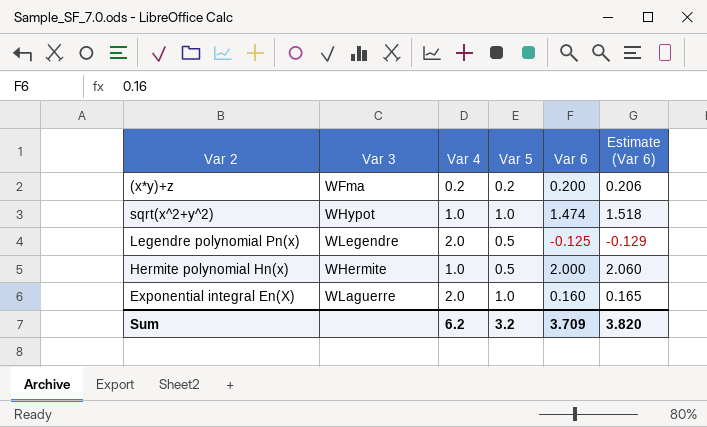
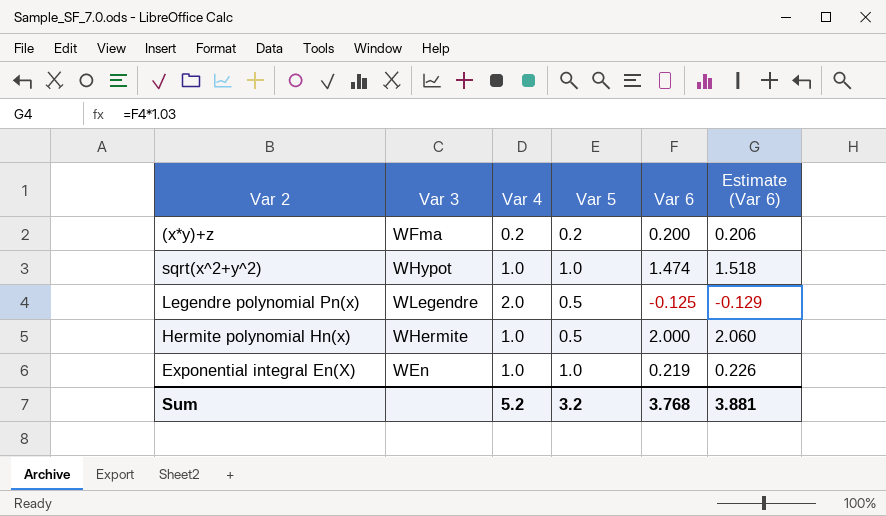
Exponential integral En(X) | Var 3: WLaguerre -> WEn
Exponential integral En(X) | Var 4: 2.0 -> 1.0
Exponential integral En(X) | Var 6: 0.160 -> 0.219
Exponential integral En(X) | Estimate (Var 6): 0.165 -> 0.226
Sum | Var 4: 6.2 -> 5.2
Sum | Var 6: 3.709 -> 3.768
Sum | Estimate (Var 6): 3.820 -> 3.881

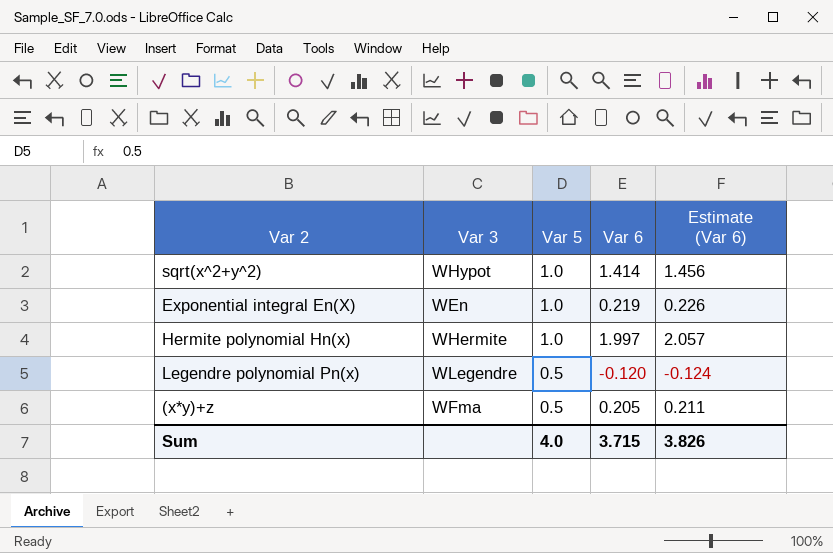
row order: none -> Var 5 descending
column Var 4 | position: 3 -> none
sqrt(x^2+y^2) | Var 6: 1.474 -> 1.414
sqrt(x^2+y^2) | Estimate (Var 6): 1.518 -> 1.456
Hermite polynomial Hn(x) | Var 5: 0.5 -> 1.0
Hermite polynomial Hn(x) | Var 6: 2.000 -> 1.997
Hermite polynomial Hn(x) | Estimate (Var 6): 2.060 -> 2.057
Legendre polynomial Pn(x) | Var 6: -0.125 -> -0.120
Legendre polynomial Pn(x) | Estimate (Var 6): -0.129 -> -0.124
(x*y)+z | Var 5: 0.2 -> 0.5
(x*y)+z | Var 6: 0.200 -> 0.205
(x*y)+z | Estimate (Var 6): 0.206 -> 0.211
Sum | Var 5: 3.2 -> 4.0
Sum | Var 6: 3.768 -> 3.715
Sum | Estimate (Var 6): 3.881 -> 3.826

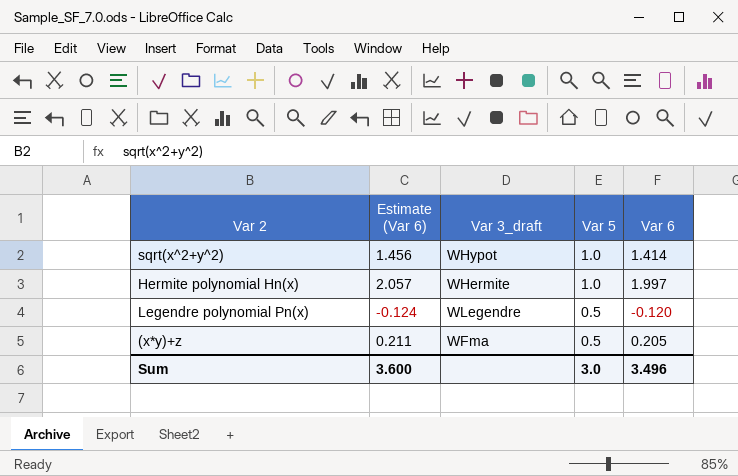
column Estimate (Var 6) | position: 5 -> 2
column name: Var 3 -> Var 3_draft
row Exponential integral En(X): WEn | 1.0 | 0.219 | 0.226 -> none
Sum | Estimate (Var 6): 3.826 -> 3.600
Sum | Var 5: 4.0 -> 3.0
Sum | Var 6: 3.715 -> 3.496

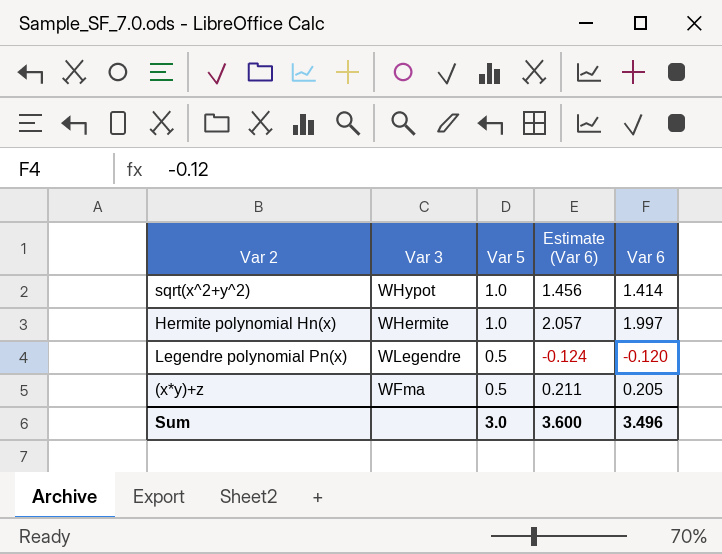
column name: Var 3_draft -> Var 3
column Estimate (Var 6) | position: 2 -> 4

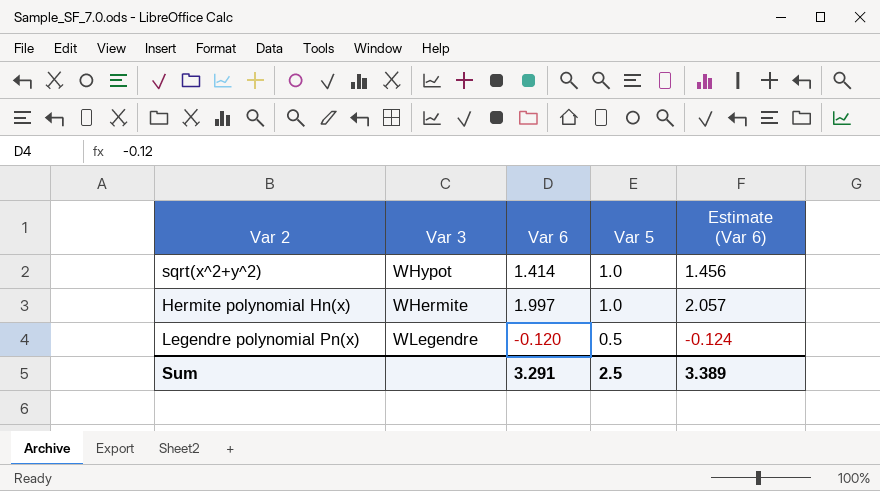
column Var 6 | position: 5 -> 3
row (x*y)+z: WFma | 0.5 | 0.211 | 0.205 -> none
Sum | Var 6: 3.496 -> 3.291
Sum | Var 5: 3.0 -> 2.5
Sum | Estimate (Var 6): 3.600 -> 3.389

